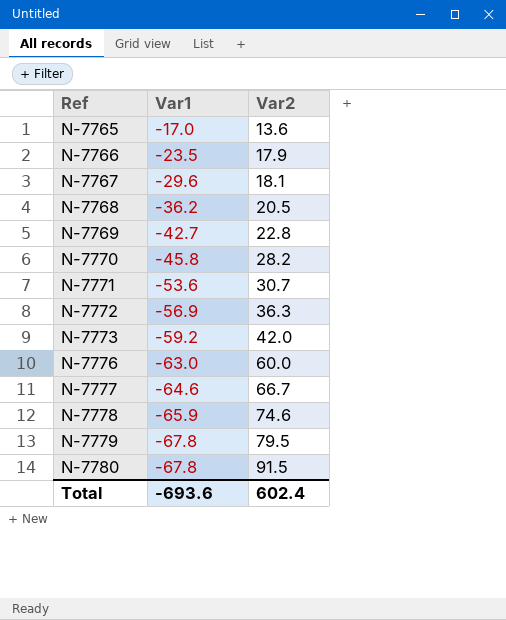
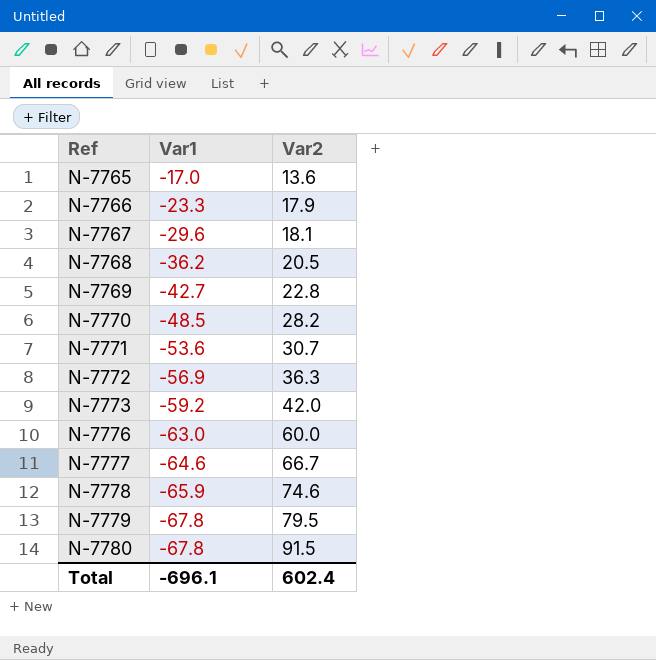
N-7766 | Var1: -23.5 -> -23.3
N-7770 | Var1: -45.8 -> -48.5
Total | Var1: -693.6 -> -696.1

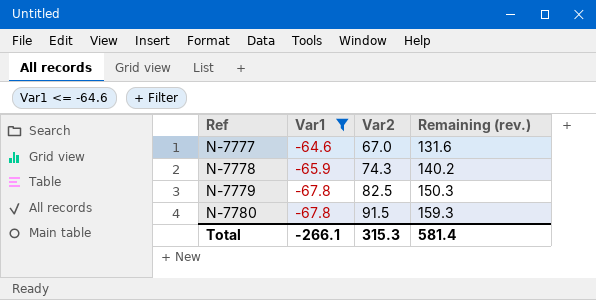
filter: none -> Var1 <= -64.6
column Remaining (rev.) | formula: none -> [Var2] - [Var1]
N-7777 | Var2: 66.7 -> 67.0
N-7778 | Var2: 74.6 -> 74.3
N-7779 | Var2: 79.5 -> 82.5
Total | Var1: -696.1 -> -266.1
Total | Var2: 602.4 -> 315.3

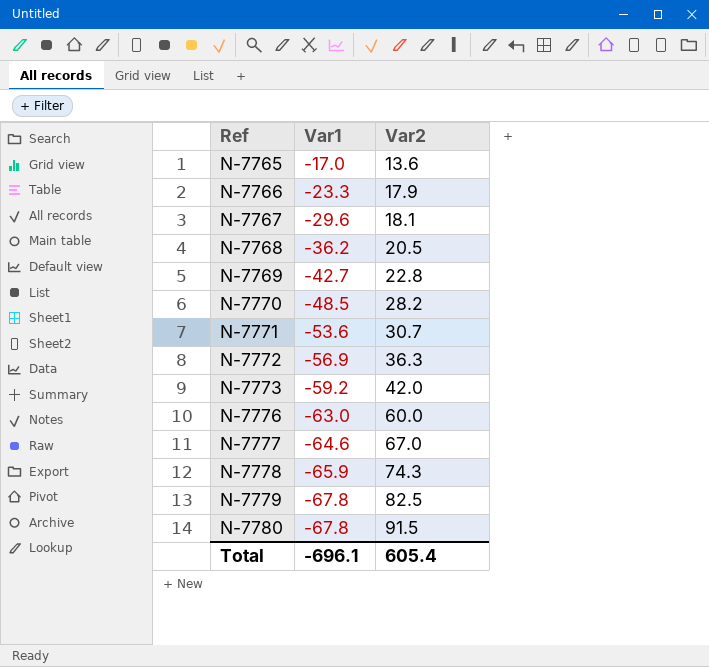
filter: Var1 <= -64.6 -> none
column Remaining (rev.) | formula: [Var2] - [Var1] -> none
Total | Var1: -266.1 -> -696.1
Total | Var2: 315.3 -> 605.4

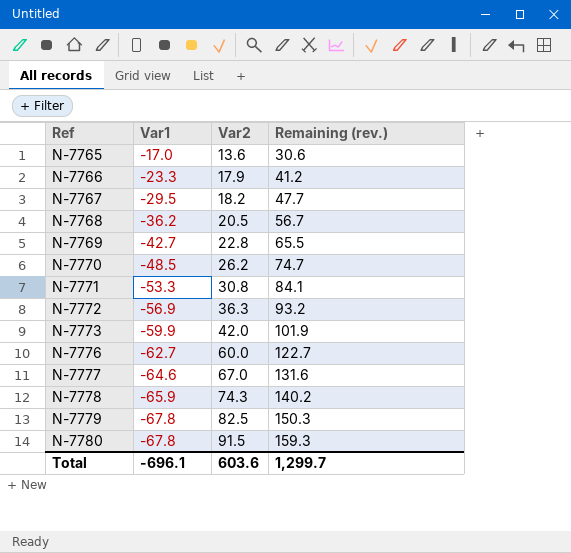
column Remaining (rev.) | formula: none -> [Var2] - [Var1]
N-7767 | Var1: -29.6 -> -29.5
N-7767 | Var2: 18.1 -> 18.2
N-7770 | Var2: 28.2 -> 26.2
N-7771 | Var1: -53.6 -> -53.3
N-7771 | Var2: 30.7 -> 30.8
N-7773 | Var1: -59.2 -> -59.9
N-7776 | Var1: -63.0 -> -62.7
Total | Var2: 605.4 -> 603.6

